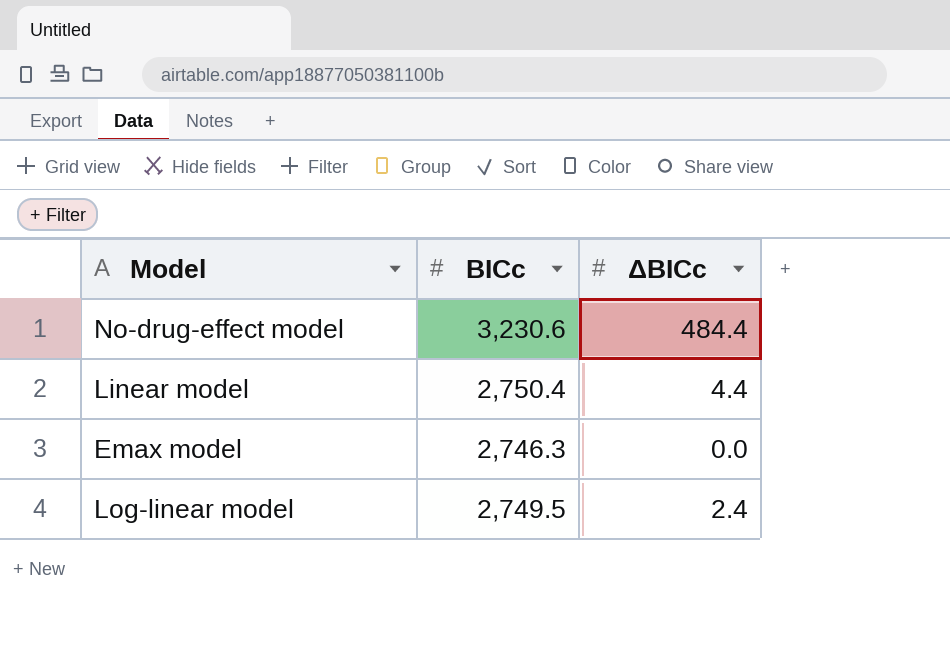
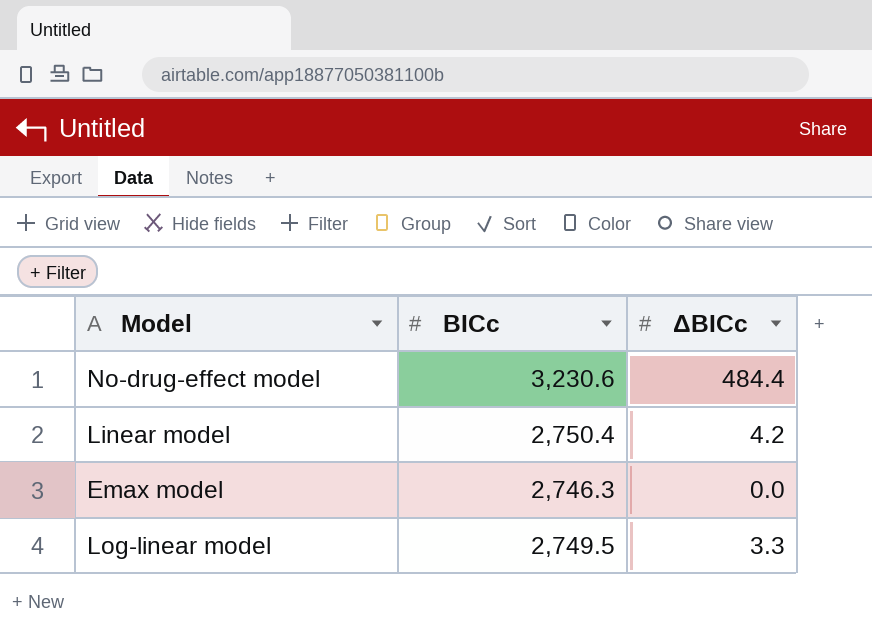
Linear model | ΔBICc: 4.4 -> 4.2
Log-linear model | ΔBICc: 2.4 -> 3.3

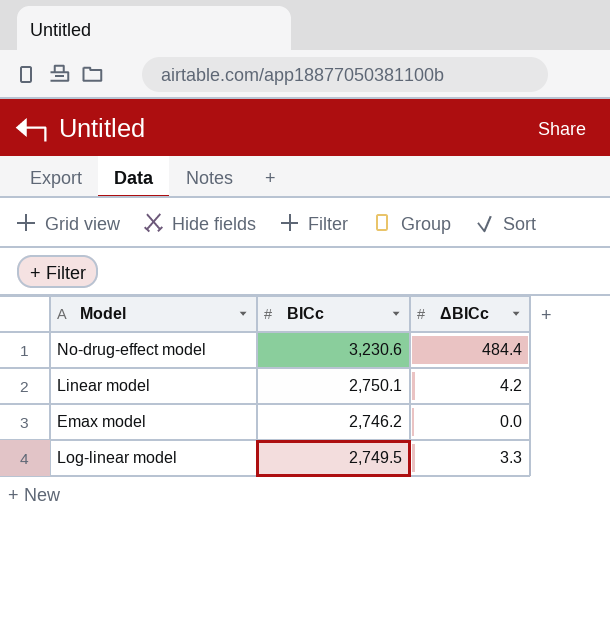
Linear model | BICc: 2,750.4 -> 2,750.1
Emax model | BICc: 2,746.3 -> 2,746.2

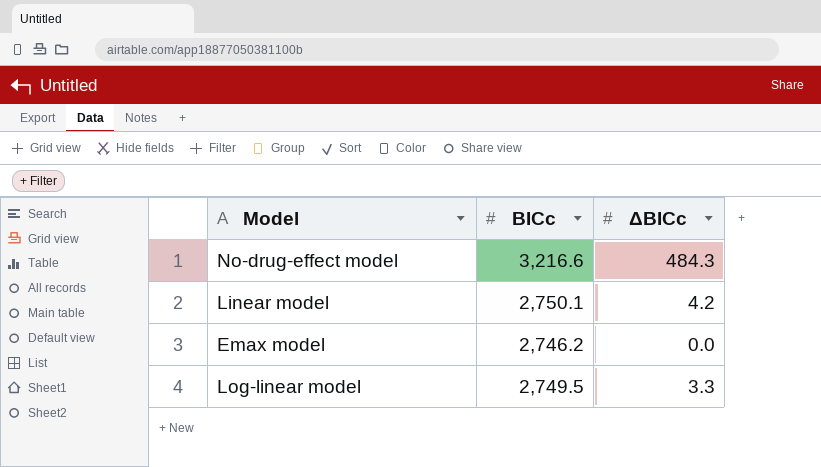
No-drug-effect model | BICc: 3,230.6 -> 3,216.6
No-drug-effect model | ΔBICc: 484.4 -> 484.3

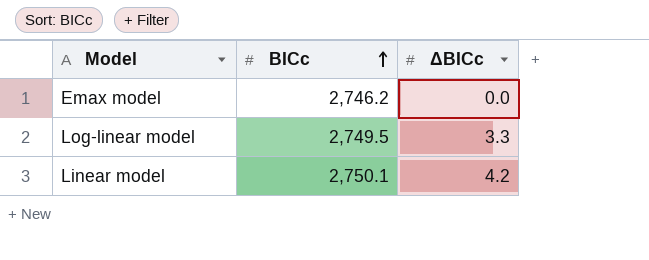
row order: none -> BICc ascending
row No-drug-effect model: 3,216.6 | 484.3 -> none

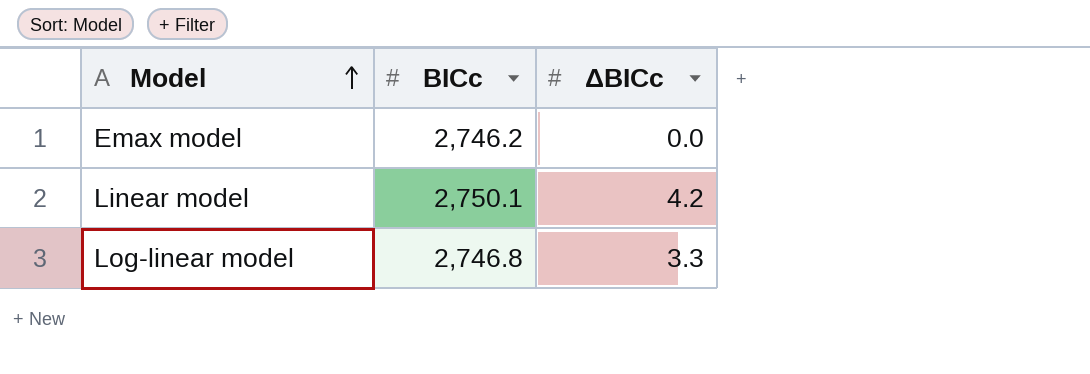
row order: BICc ascending -> Model ascending
Log-linear model | BICc: 2,749.5 -> 2,746.8

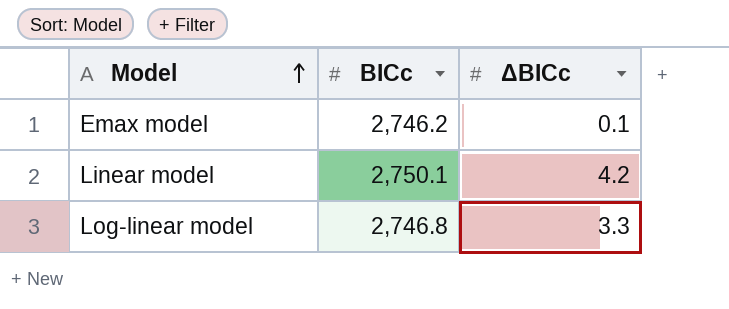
Emax model | ΔBICc: 0.0 -> 0.1

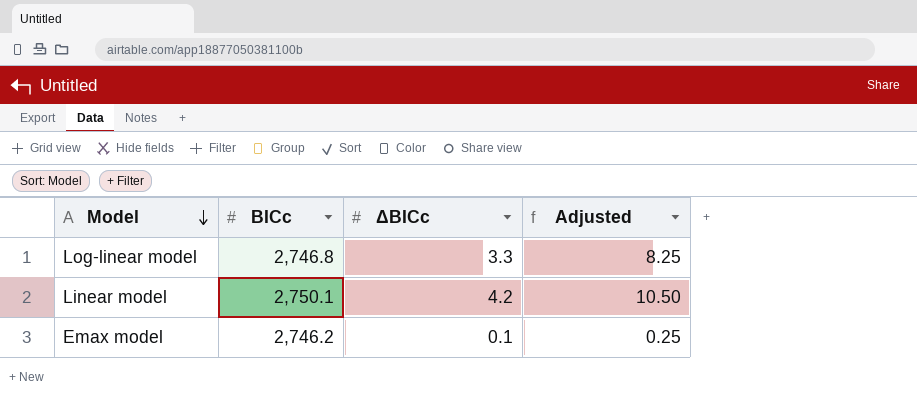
row order: Model ascending -> Model descending
column Adjusted | formula: none -> [ΔBICc] * 2.5

